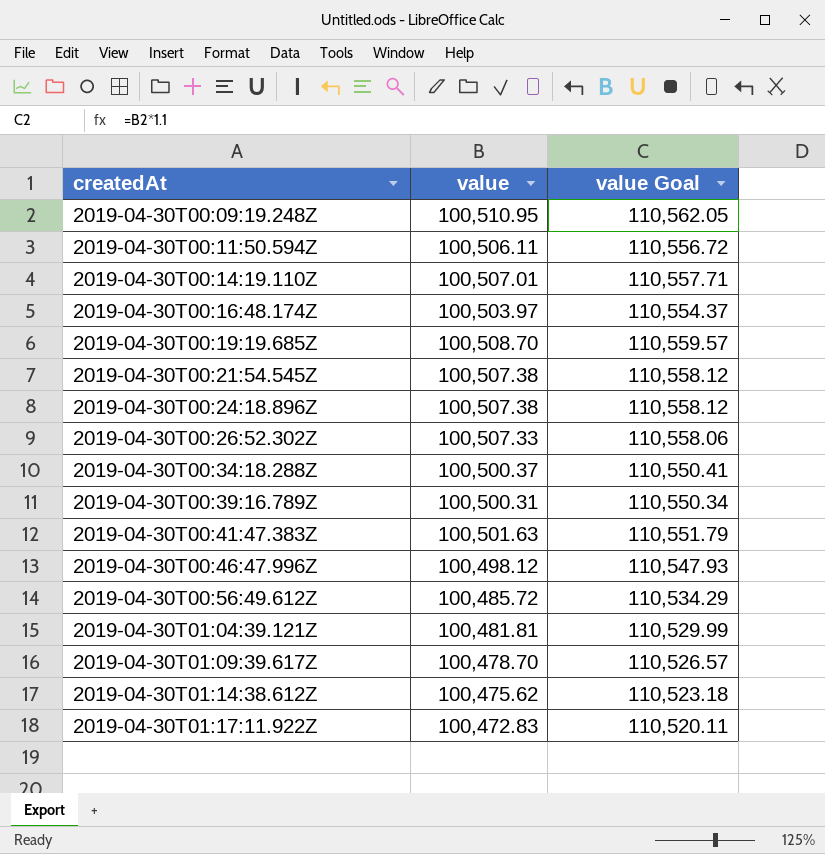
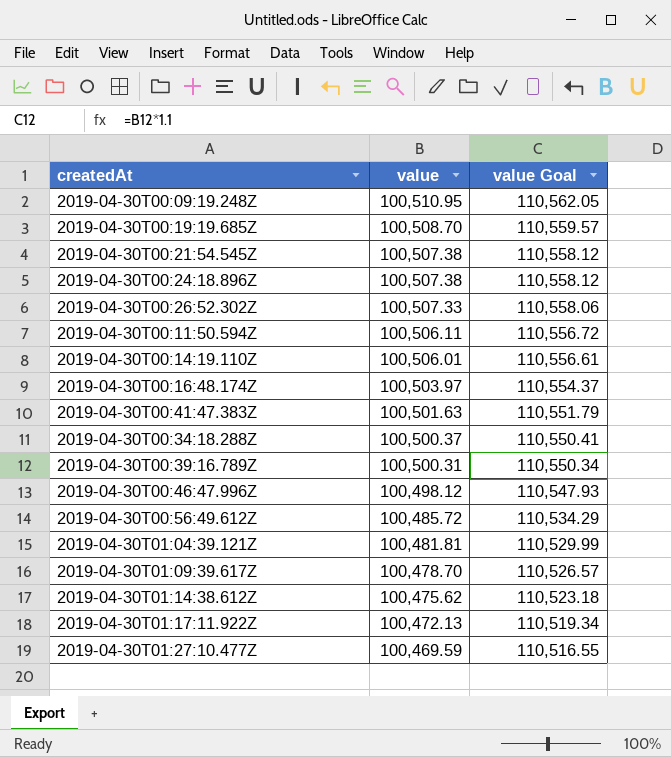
row order: createdAt ascending -> value descending
2019-04-30T00:14:19.110Z | value: 100,507.01 -> 100,506.01
2019-04-30T00:14:19.110Z | value Goal: 110,557.71 -> 110,556.61
2019-04-30T01:17:11.922Z | value: 100,472.83 -> 100,472.13
2019-04-30T01:17:11.922Z | value Goal: 110,520.11 -> 110,519.34
row 2019-04-30T01:27:10.477Z: none -> 100,469.59 | 110,516.55

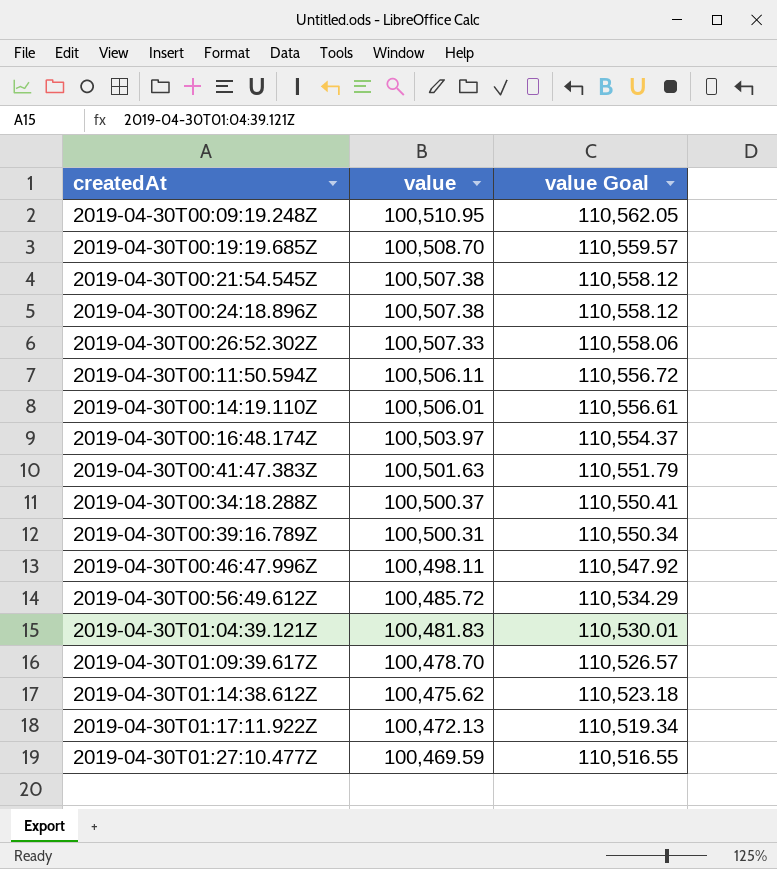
2019-04-30T00:46:47.996Z | value: 100,498.12 -> 100,498.11
2019-04-30T00:46:47.996Z | value Goal: 110,547.93 -> 110,547.92
2019-04-30T01:04:39.121Z | value: 100,481.81 -> 100,481.83
2019-04-30T01:04:39.121Z | value Goal: 110,529.99 -> 110,530.01

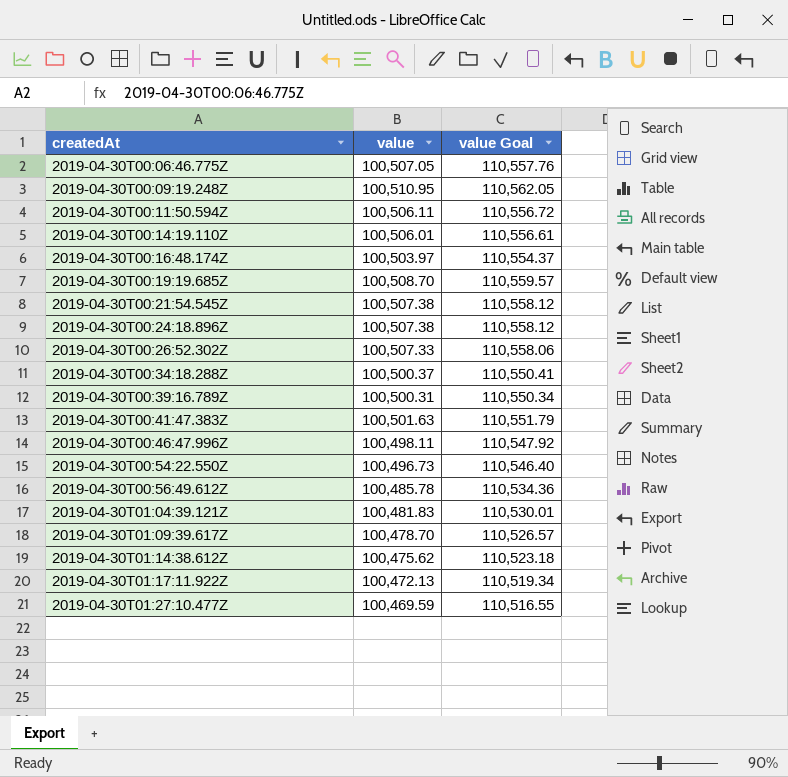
row order: value descending -> createdAt ascending
row 2019-04-30T00:06:46.775Z: none -> 100,507.05 | 110,557.76
row 2019-04-30T00:54:22.550Z: none -> 100,496.73 | 110,546.40
2019-04-30T00:56:49.612Z | value: 100,485.72 -> 100,485.78
2019-04-30T00:56:49.612Z | value Goal: 110,534.29 -> 110,534.36

